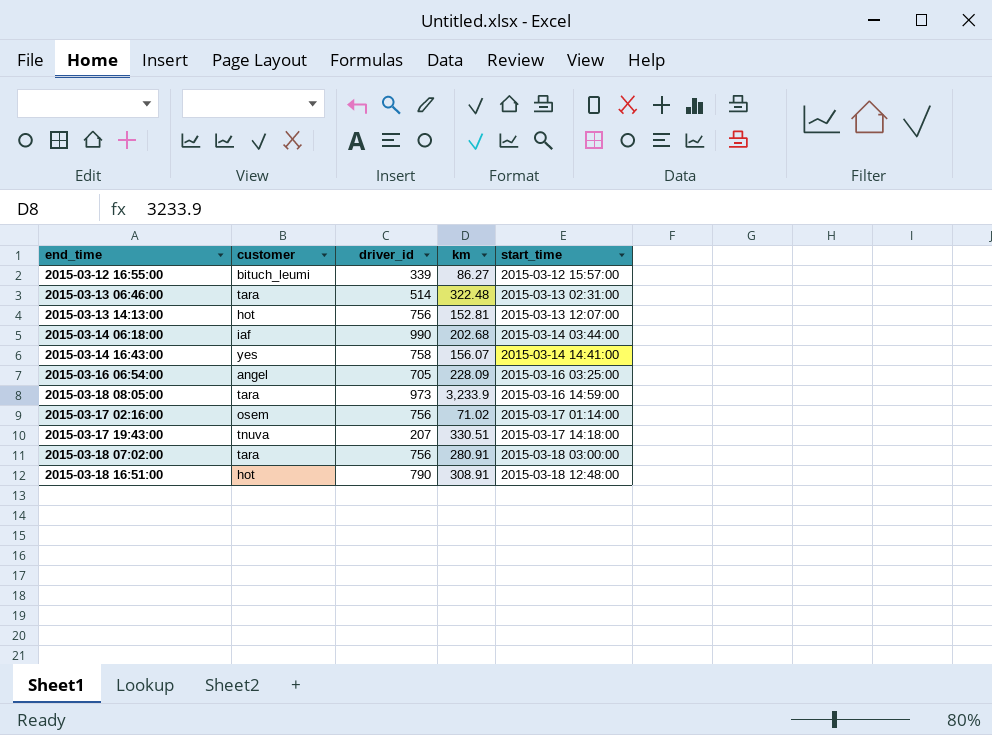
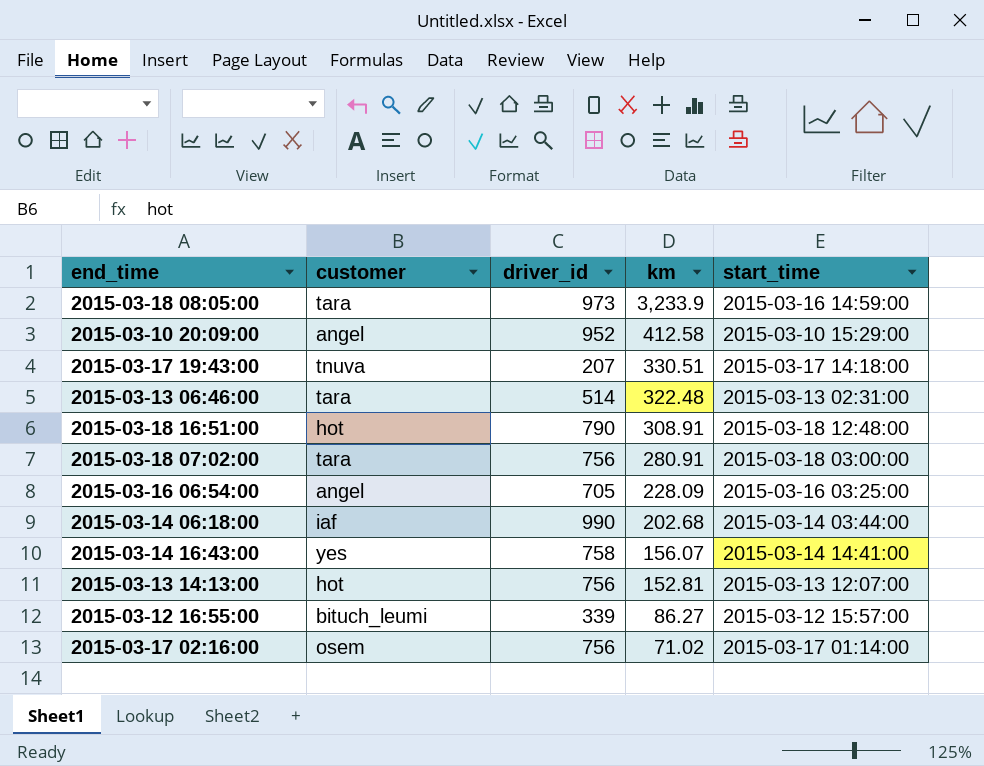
row order: start_time ascending -> km descending
row 2015-03-10 20:09:00: none -> angel | 952 | 412.58 | 2015-03-10 15:29:00

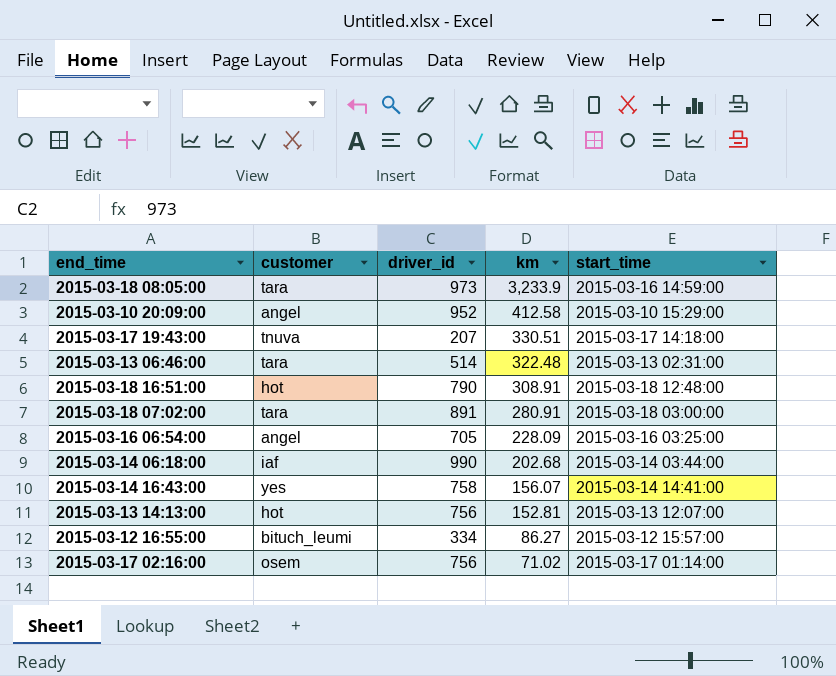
2015-03-18 07:02:00 | driver_id: 756 -> 891
2015-03-12 16:55:00 | driver_id: 339 -> 334

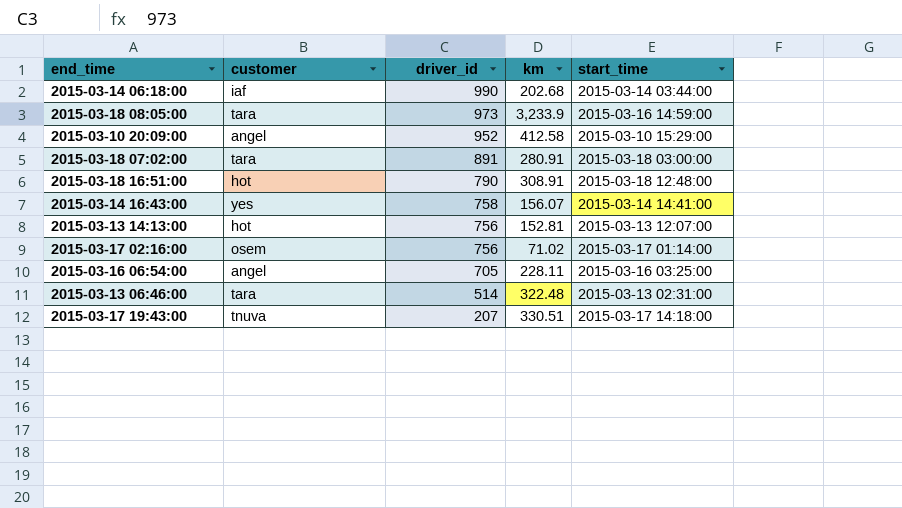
row order: km descending -> driver_id descending
row 2015-03-12 16:55:00: bituch_leumi | 334 | 86.27 | 2015-03-12 15:57:00 -> none
2015-03-16 06:54:00 | km: 228.09 -> 228.11

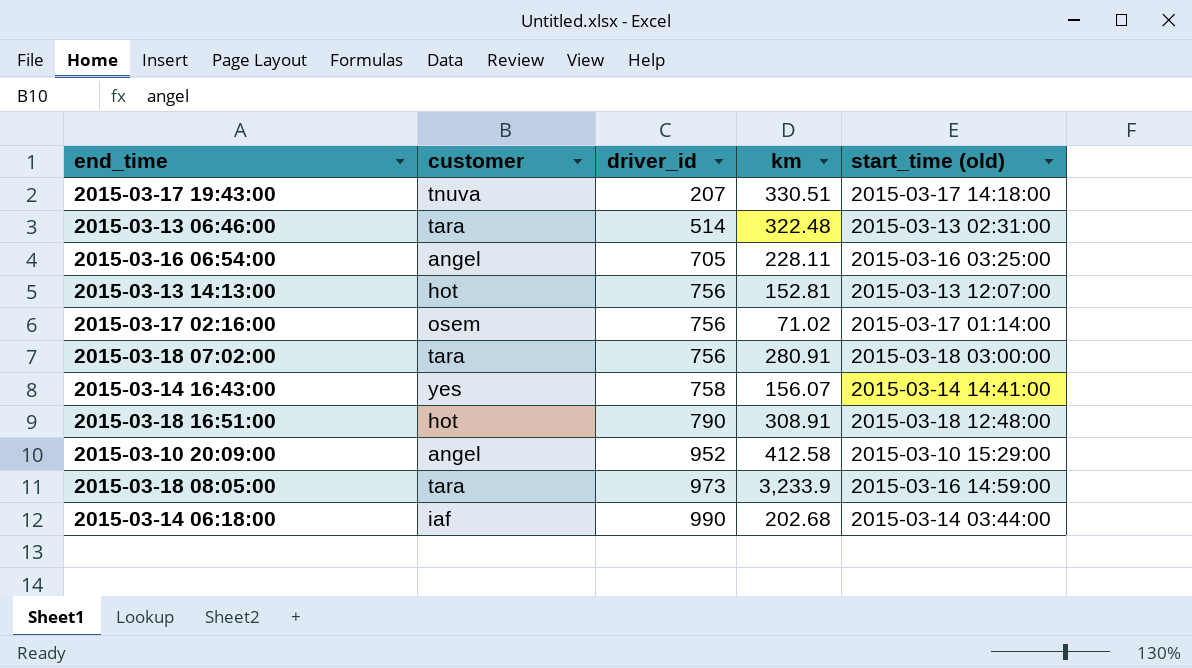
row order: driver_id descending -> driver_id ascending
column name: start_time -> start_time (old)
2015-03-18 07:02:00 | driver_id: 891 -> 756

